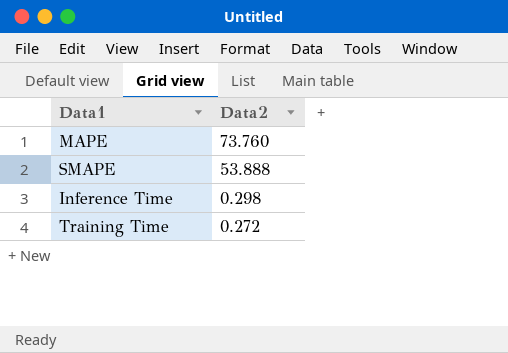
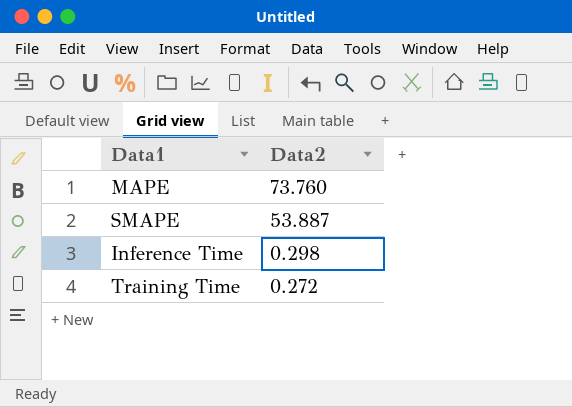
SMAPE | Data2: 53.888 -> 53.887

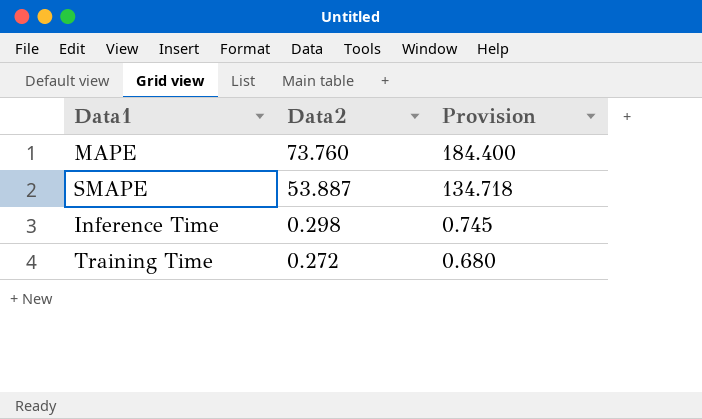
column Provision | formula: none -> [Data2] * 2.5

